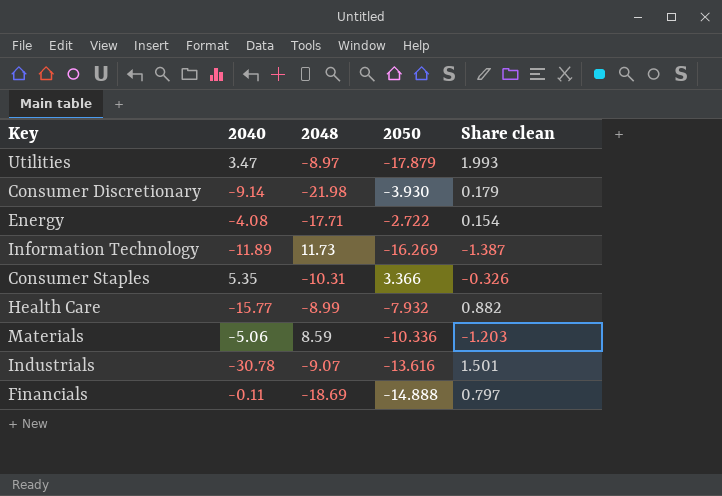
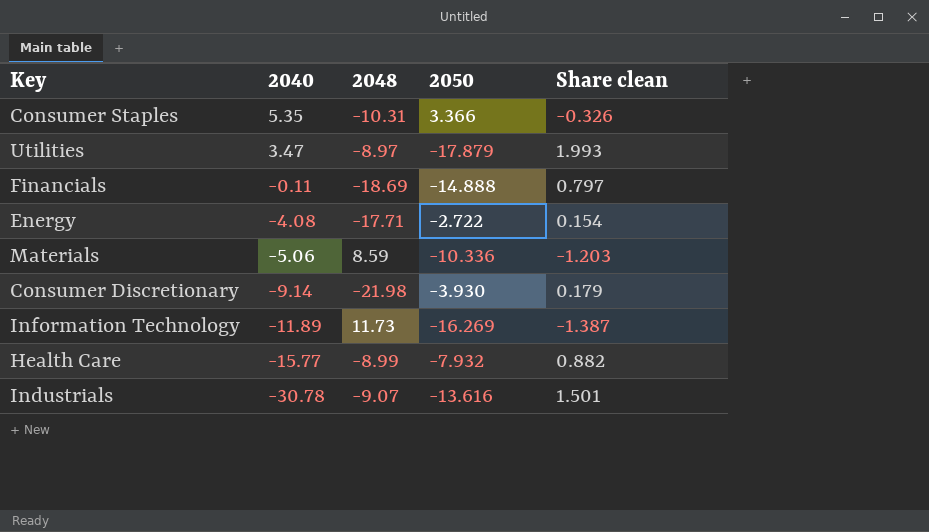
row order: none -> 2040 descending

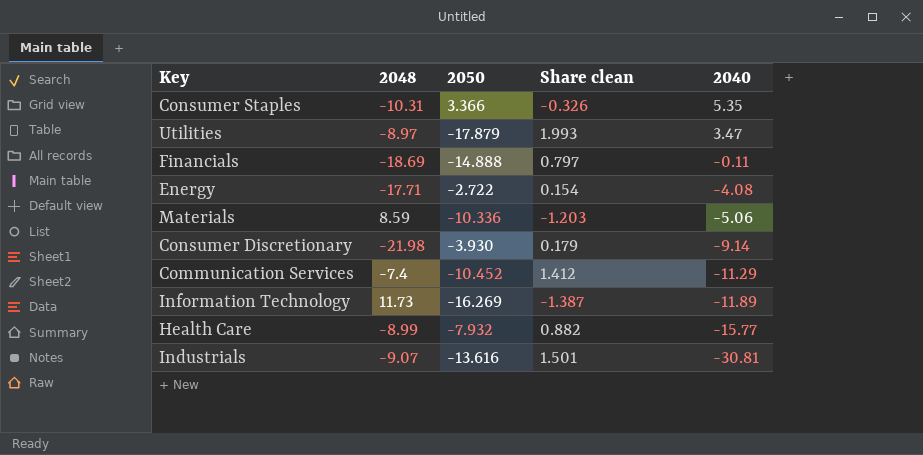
column 2040 | position: 2 -> 5
row Communication Services: none -> -7.4 | -10.452 | 1.412 | -11.29
Industrials | 2040: -30.78 -> -30.81

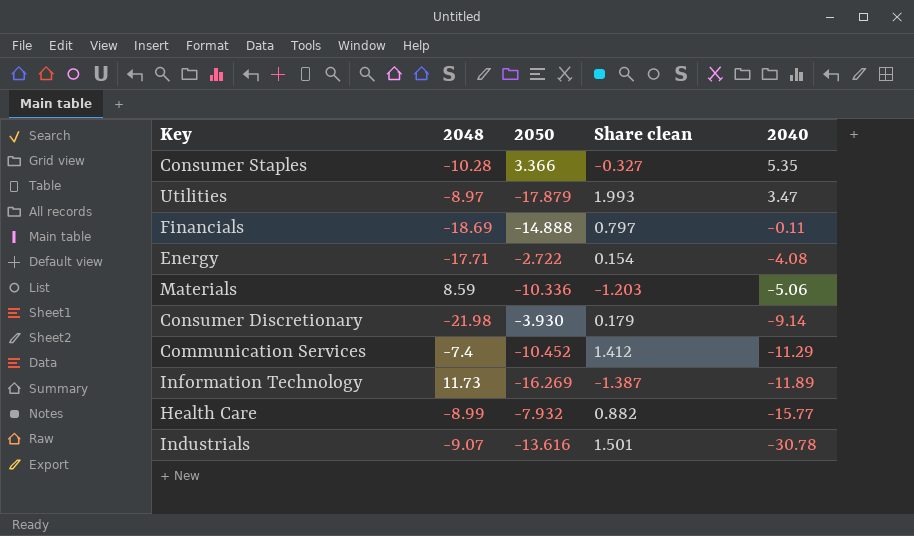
Consumer Staples | 2048: -10.31 -> -10.28
Consumer Staples | Share clean: -0.326 -> -0.327
Industrials | 2040: -30.81 -> -30.78

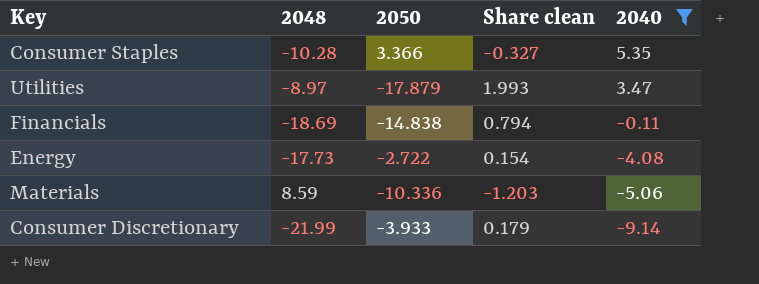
filter: none -> 2040 >= -9.14
Financials | 2050: -14.888 -> -14.838
Financials | Share clean: 0.797 -> 0.794
Energy | 2048: -17.71 -> -17.73
Consumer Discretionary | 2048: -21.98 -> -21.99
Consumer Discretionary | 2050: -3.930 -> -3.933

